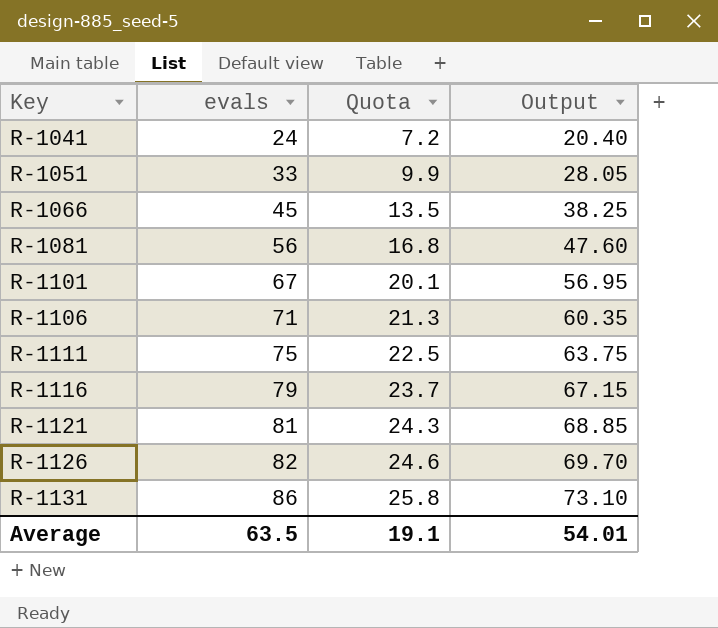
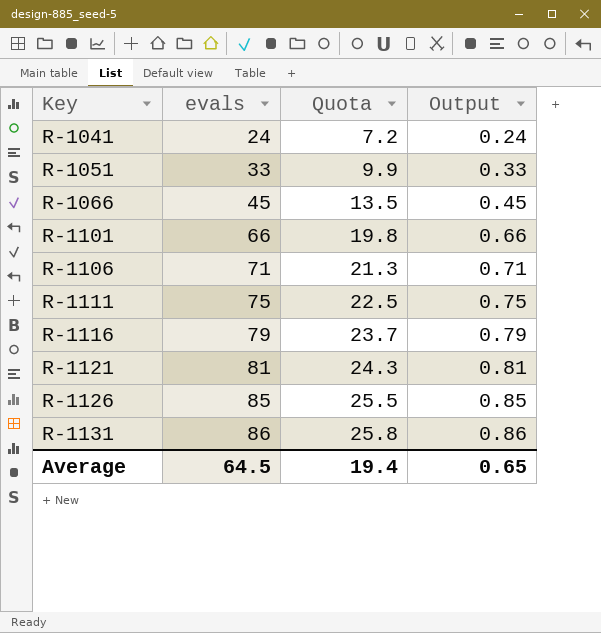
column Output | formula: [evals] * 0.85 -> [evals] * 0.01
row R-1081: 56 | 16.8 | 47.60 -> none
R-1101 | evals: 67 -> 66
R-1101 | Quota: 20.1 -> 19.8
R-1126 | evals: 82 -> 85
R-1126 | Quota: 24.6 -> 25.5
Average | evals: 63.5 -> 64.5
Average | Quota: 19.1 -> 19.4
Average | Output: 54.01 -> 0.65

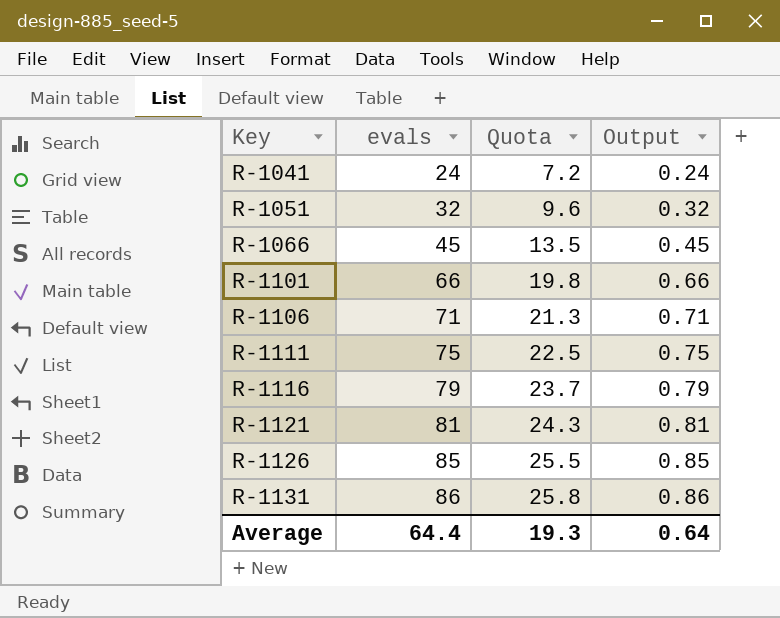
R-1051 | evals: 33 -> 32
R-1051 | Quota: 9.9 -> 9.6
R-1051 | Output: 0.33 -> 0.32
Average | evals: 64.5 -> 64.4
Average | Quota: 19.4 -> 19.3
Average | Output: 0.65 -> 0.64

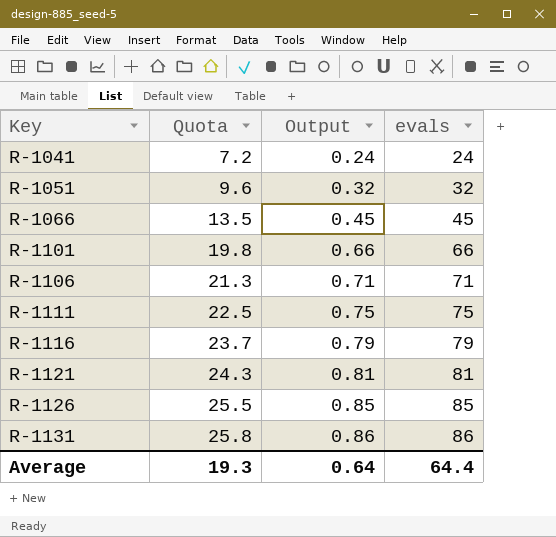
column evals | position: 2 -> 4

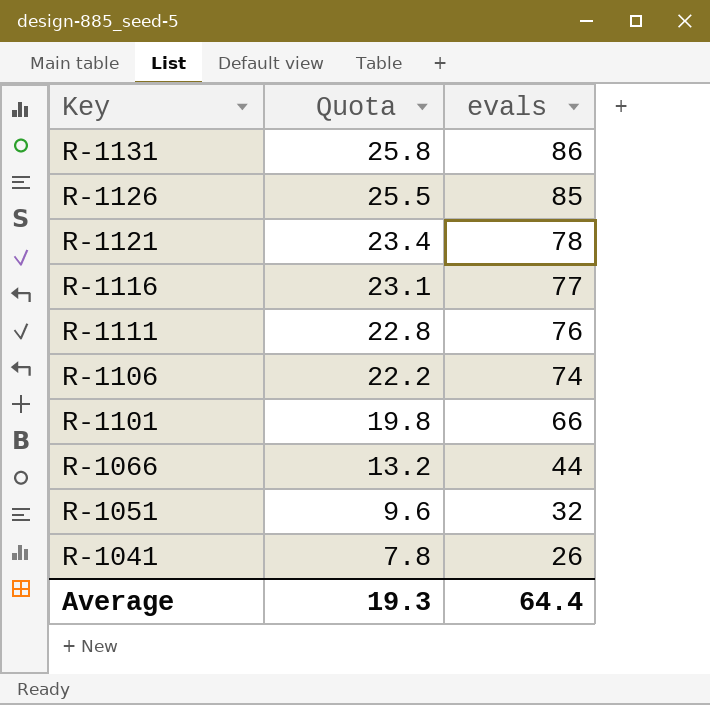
row order: Key ascending -> Key descending
column Output | formula: [evals] * 0.01 -> none
R-1121 | Quota: 24.3 -> 23.4
R-1121 | evals: 81 -> 78
R-1116 | Quota: 23.7 -> 23.1
R-1116 | evals: 79 -> 77
R-1111 | Quota: 22.5 -> 22.8
R-1111 | evals: 75 -> 76
R-1106 | Quota: 21.3 -> 22.2
R-1106 | evals: 71 -> 74
R-1066 | Quota: 13.5 -> 13.2
R-1066 | evals: 45 -> 44
R-1041 | Quota: 7.2 -> 7.8
R-1041 | evals: 24 -> 26

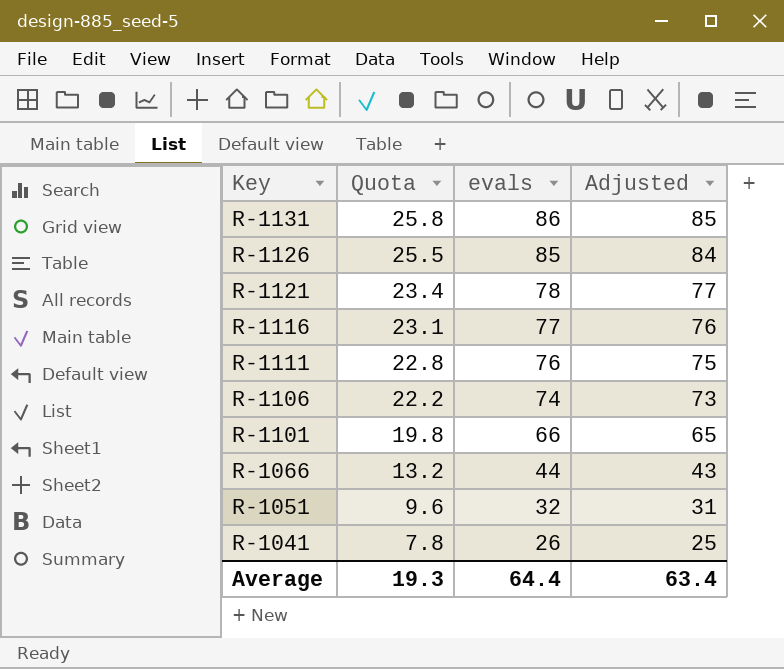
column Adjusted | formula: none -> [evals] - 1

